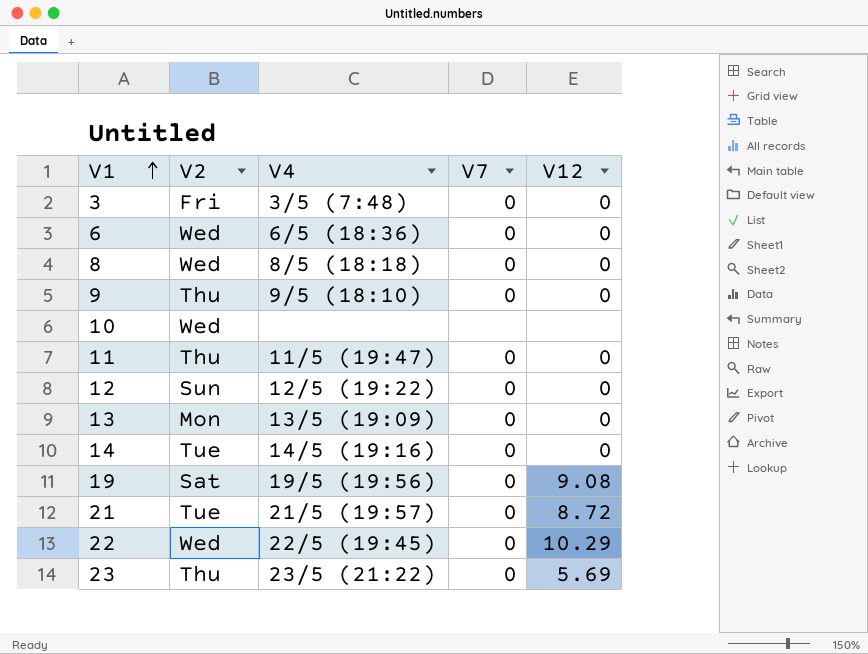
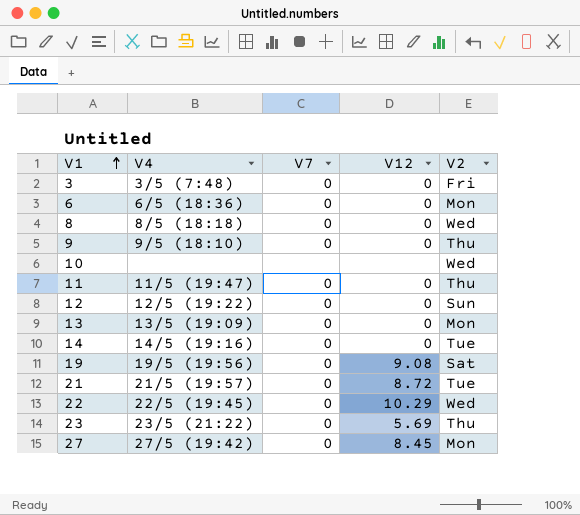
column V2 | position: 2 -> 5
6 | V2: Wed -> Mon
row 27: none -> 27/5 (19:42) | 0 | 8.45 | Mon

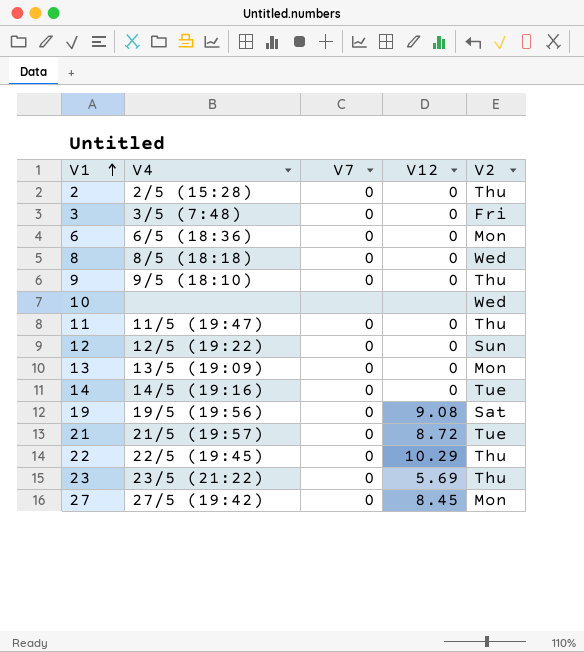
row 2: none -> 2/5 (15:28) | 0 | 0 | Thu
22 | V2: Wed -> Thu

